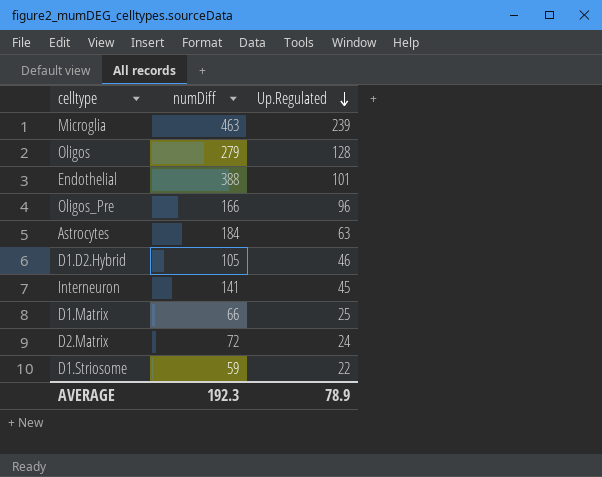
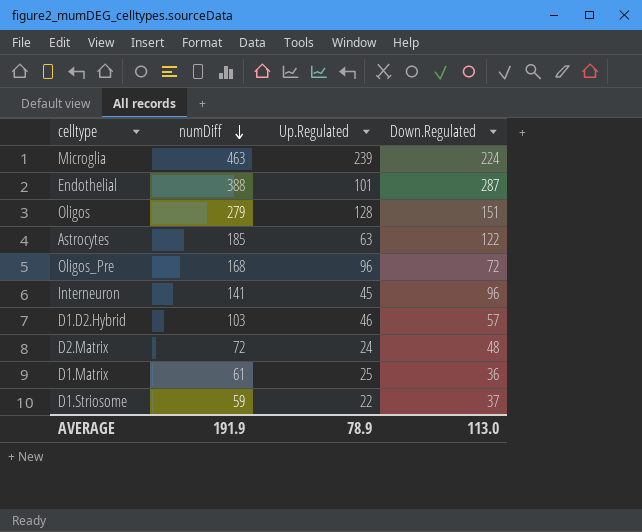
row order: Up.Regulated descending -> numDiff descending
column Down.Regulated | formula: none -> [numDiff] - [Up.Regulated]
Astrocytes | numDiff: 184 -> 185
Oligos_Pre | numDiff: 166 -> 168
D1.D2.Hybrid | numDiff: 105 -> 103
D1.Matrix | numDiff: 66 -> 61
AVERAGE | numDiff: 192.3 -> 191.9

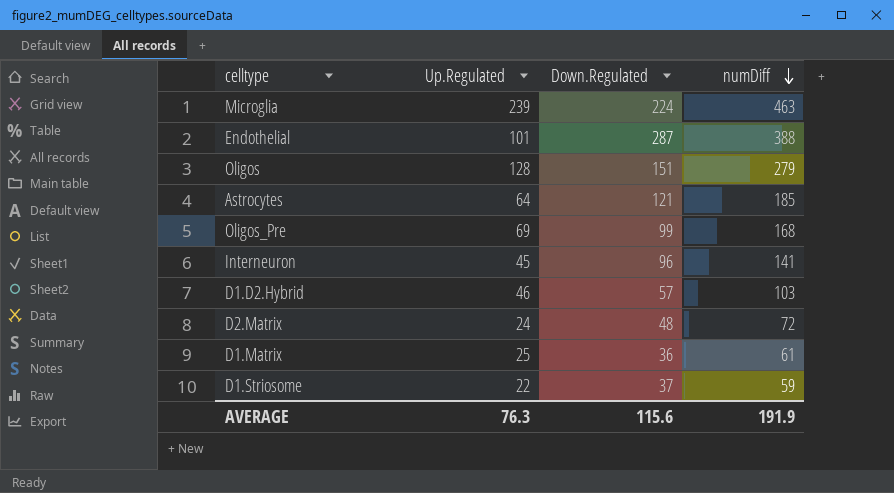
column numDiff | position: 2 -> 4
Astrocytes | Up.Regulated: 63 -> 64
Astrocytes | Down.Regulated: 122 -> 121
Oligos_Pre | Up.Regulated: 96 -> 69
Oligos_Pre | Down.Regulated: 72 -> 99
AVERAGE | Up.Regulated: 78.9 -> 76.3
AVERAGE | Down.Regulated: 113.0 -> 115.6

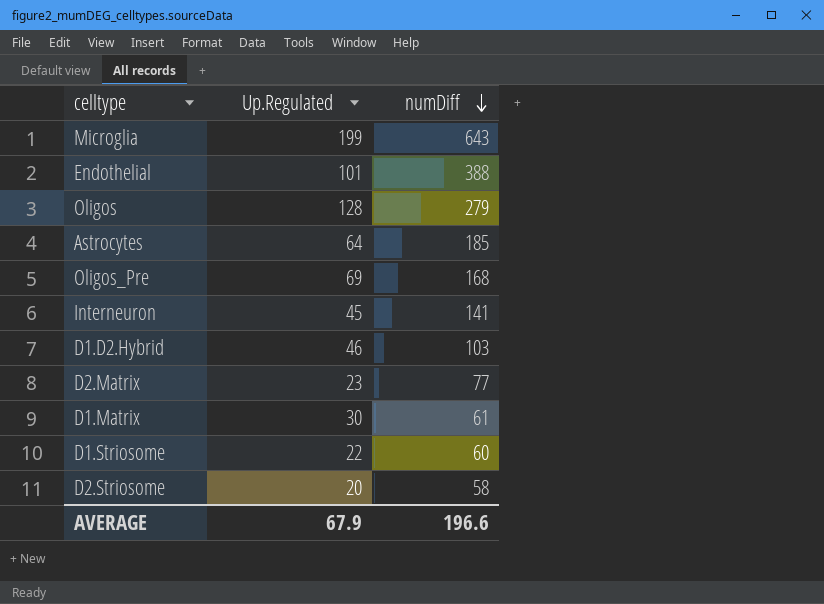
column Down.Regulated | formula: [numDiff] - [Up.Regulated] -> none
Microglia | Up.Regulated: 239 -> 199
Microglia | numDiff: 463 -> 643
D2.Matrix | Up.Regulated: 24 -> 23
D2.Matrix | numDiff: 72 -> 77
D1.Matrix | Up.Regulated: 25 -> 30
D1.Striosome | numDiff: 59 -> 60
row D2.Striosome: none -> 20 | 58
AVERAGE | Up.Regulated: 76.3 -> 67.9
AVERAGE | numDiff: 191.9 -> 196.6

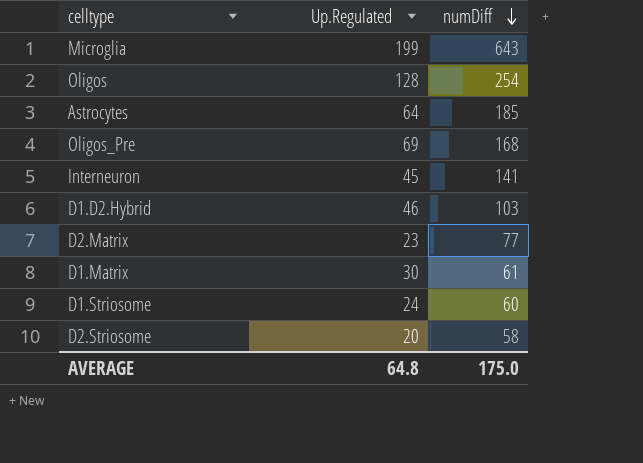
row Endothelial: 101 | 388 -> none
Oligos | numDiff: 279 -> 254
D1.Striosome | Up.Regulated: 22 -> 24
AVERAGE | Up.Regulated: 67.9 -> 64.8
AVERAGE | numDiff: 196.6 -> 175.0

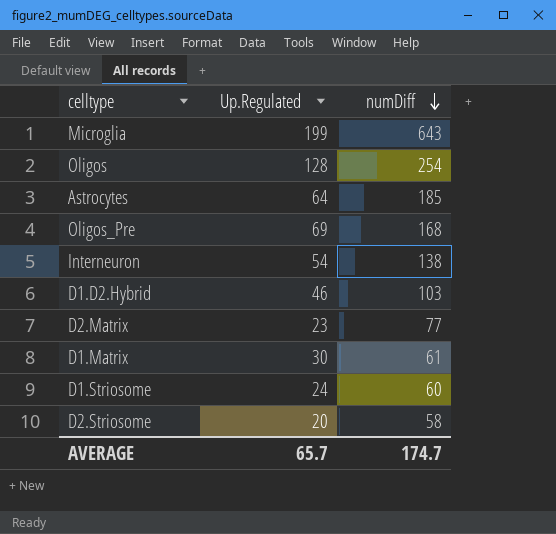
Interneuron | Up.Regulated: 45 -> 54
Interneuron | numDiff: 141 -> 138
AVERAGE | Up.Regulated: 64.8 -> 65.7
AVERAGE | numDiff: 175.0 -> 174.7

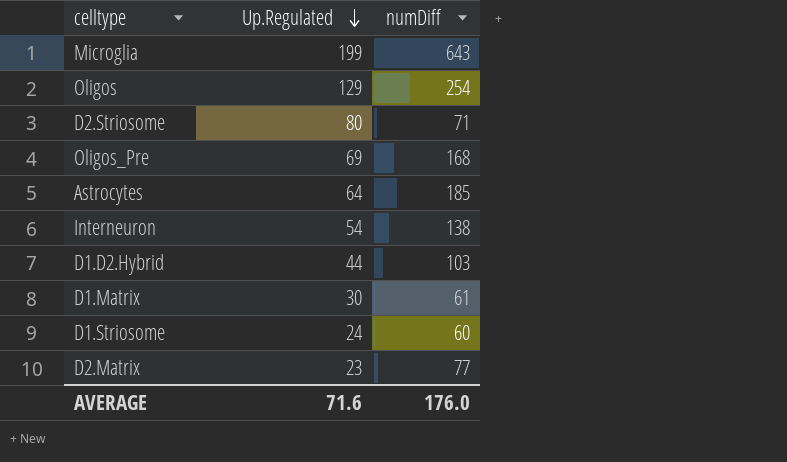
row order: numDiff descending -> Up.Regulated descending
Oligos | Up.Regulated: 128 -> 129
D2.Striosome | Up.Regulated: 20 -> 80
D2.Striosome | numDiff: 58 -> 71
D1.D2.Hybrid | Up.Regulated: 46 -> 44
AVERAGE | Up.Regulated: 65.7 -> 71.6
AVERAGE | numDiff: 174.7 -> 176.0

